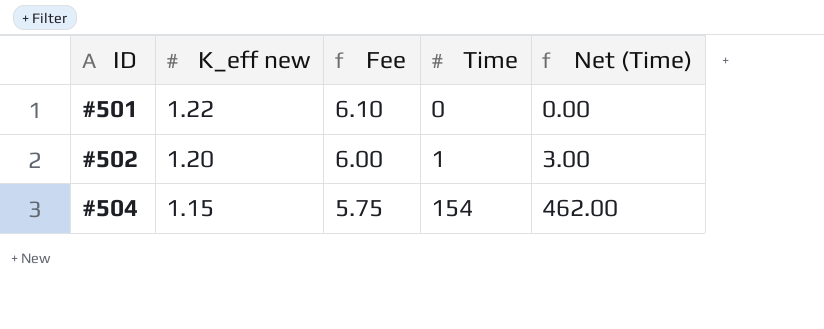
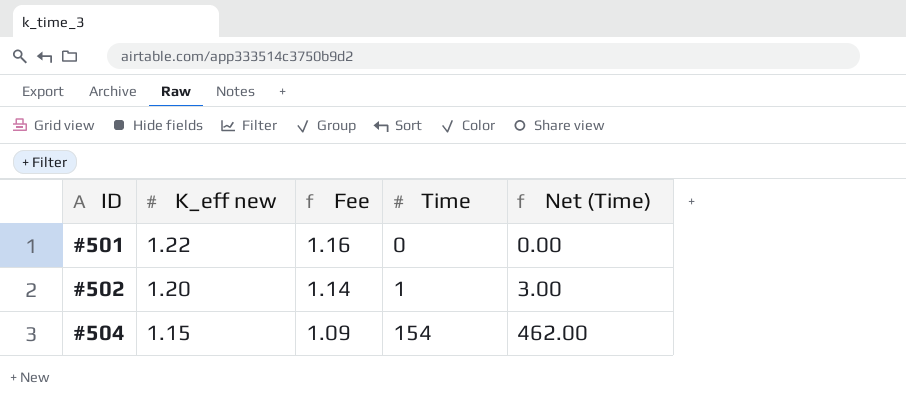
column Fee | formula: [K_eff new] * 5 -> [K_eff new] * 0.95

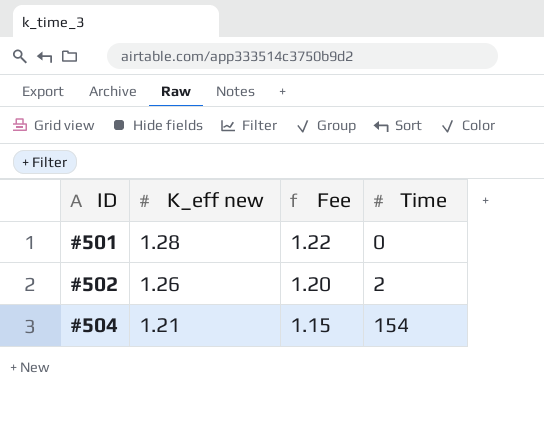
column Net (Time) | formula: [Time] * 3 -> none
#501 | K_eff new: 1.22 -> 1.28
#501 | Fee: 1.16 -> 1.22
#502 | K_eff new: 1.20 -> 1.26
#502 | Fee: 1.14 -> 1.20
#502 | Time: 1 -> 2
#504 | K_eff new: 1.15 -> 1.21
#504 | Fee: 1.09 -> 1.15

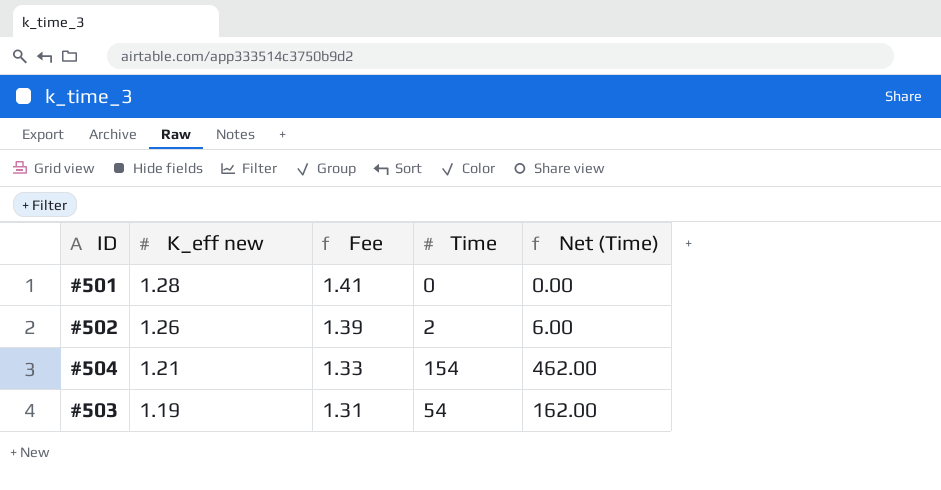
column Fee | formula: [K_eff new] * 0.95 -> [K_eff new] * 1.1
column Net (Time) | formula: none -> [Time] * 3
row #503: none -> 1.19 | 1.31 | 54 | 162.00

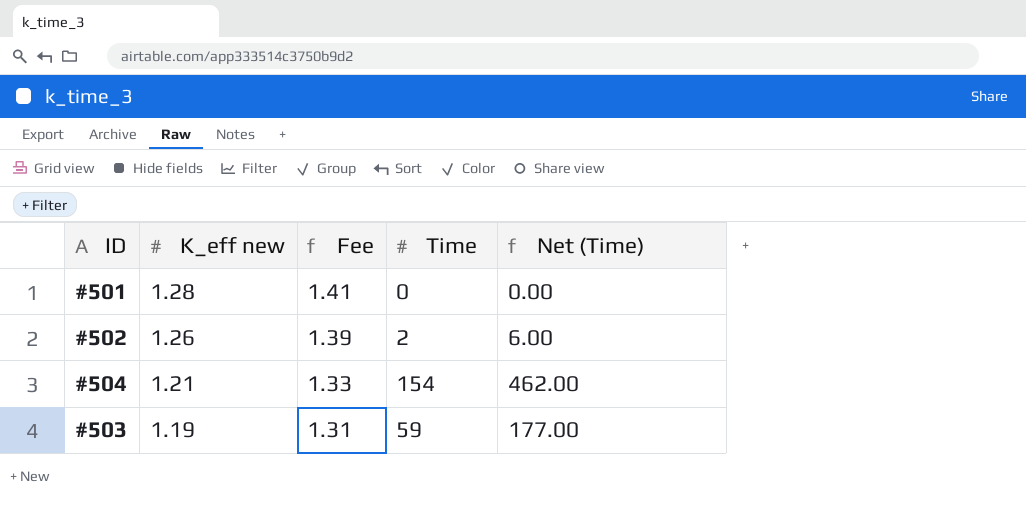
#503 | Time: 54 -> 59
#503 | Net (Time): 162.00 -> 177.00

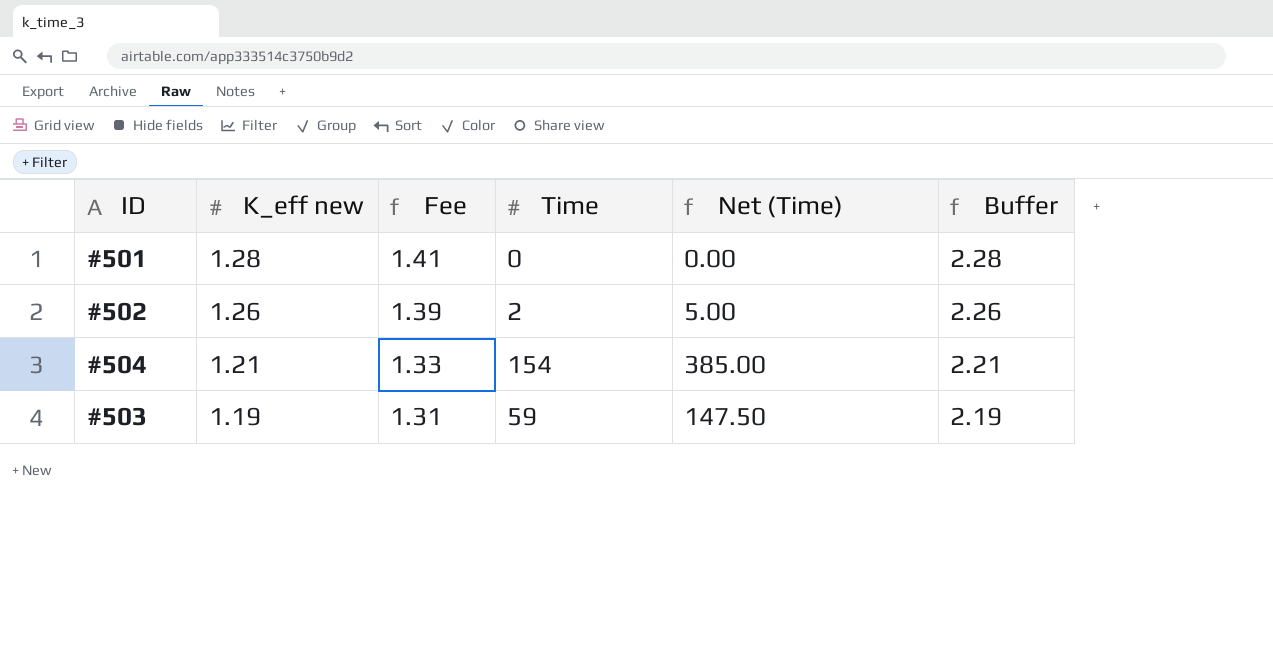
column Net (Time) | formula: [Time] * 3 -> [Time] * 2.5
column Buffer | formula: none -> [K_eff new] + 1

